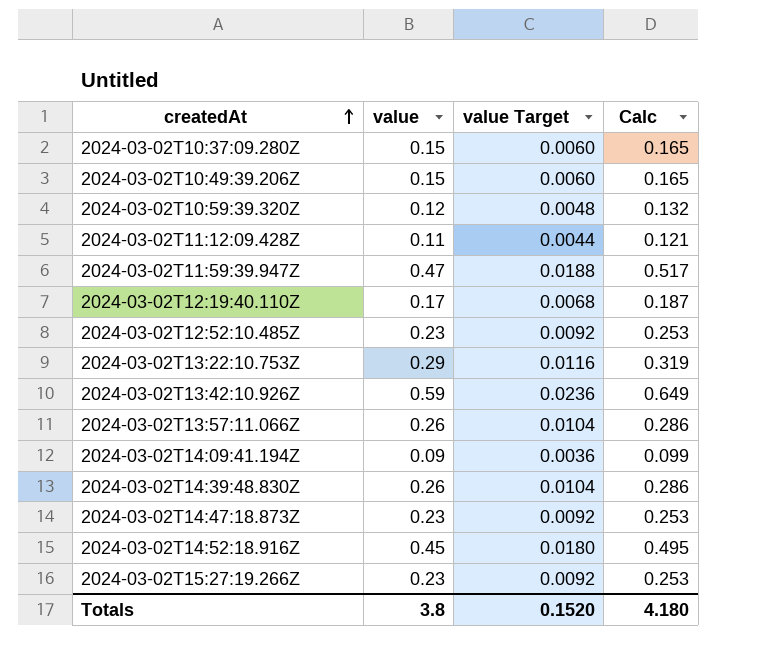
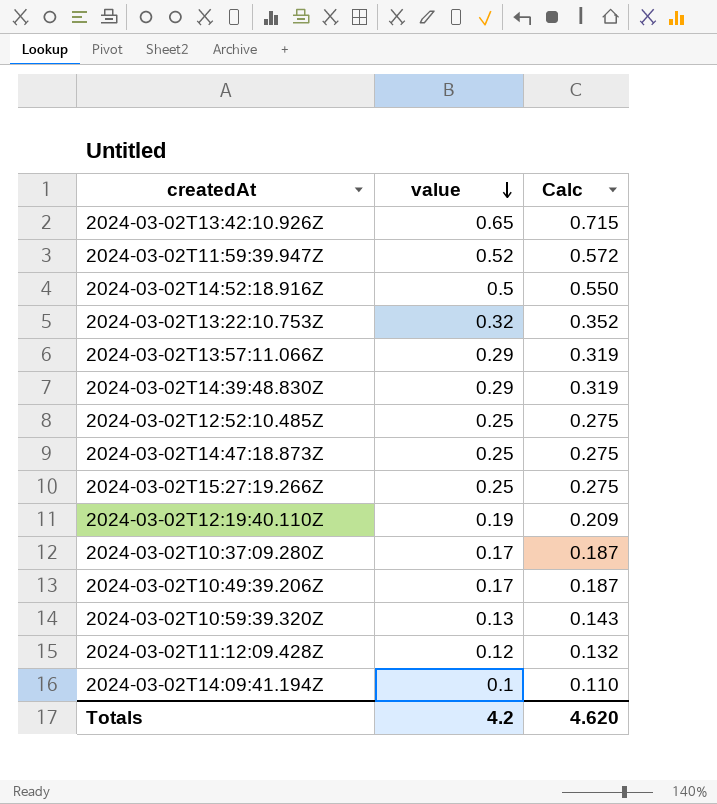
row order: createdAt ascending -> value descending
column value Target | formula: [value] * 0.04 -> none
2024-03-02T13:42:10.926Z | value: 0.59 -> 0.65
2024-03-02T13:42:10.926Z | Calc: 0.649 -> 0.715
2024-03-02T11:59:39.947Z | value: 0.47 -> 0.52
2024-03-02T11:59:39.947Z | Calc: 0.517 -> 0.572
2024-03-02T14:52:18.916Z | value: 0.45 -> 0.5
2024-03-02T14:52:18.916Z | Calc: 0.495 -> 0.550
2024-03-02T13:22:10.753Z | value: 0.29 -> 0.32
2024-03-02T13:22:10.753Z | Calc: 0.319 -> 0.352
2024-03-02T13:57:11.066Z | value: 0.26 -> 0.29
2024-03-02T13:57:11.066Z | Calc: 0.286 -> 0.319
2024-03-02T14:39:48.830Z | value: 0.26 -> 0.29
2024-03-02T14:39:48.830Z | Calc: 0.286 -> 0.319
2024-03-02T12:52:10.485Z | value: 0.23 -> 0.25
2024-03-02T12:52:10.485Z | Calc: 0.253 -> 0.275
2024-03-02T14:47:18.873Z | value: 0.23 -> 0.25
2024-03-02T14:47:18.873Z | Calc: 0.253 -> 0.275
2024-03-02T15:27:19.266Z | value: 0.23 -> 0.25
2024-03-02T15:27:19.266Z | Calc: 0.253 -> 0.275
2024-03-02T12:19:40.110Z | value: 0.17 -> 0.19
2024-03-02T12:19:40.110Z | Calc: 0.187 -> 0.209
2024-03-02T10:37:09.280Z | value: 0.15 -> 0.17
2024-03-02T10:37:09.280Z | Calc: 0.165 -> 0.187
2024-03-02T10:49:39.206Z | value: 0.15 -> 0.17
2024-03-02T10:49:39.206Z | Calc: 0.165 -> 0.187
2024-03-02T10:59:39.320Z | value: 0.12 -> 0.13
2024-03-02T10:59:39.320Z | Calc: 0.132 -> 0.143
2024-03-02T11:12:09.428Z | value: 0.11 -> 0.12
2024-03-02T11:12:09.428Z | Calc: 0.121 -> 0.132
2024-03-02T14:09:41.194Z | value: 0.09 -> 0.1
2024-03-02T14:09:41.194Z | Calc: 0.099 -> 0.110
Totals | value: 3.8 -> 4.2
Totals | Calc: 4.180 -> 4.620

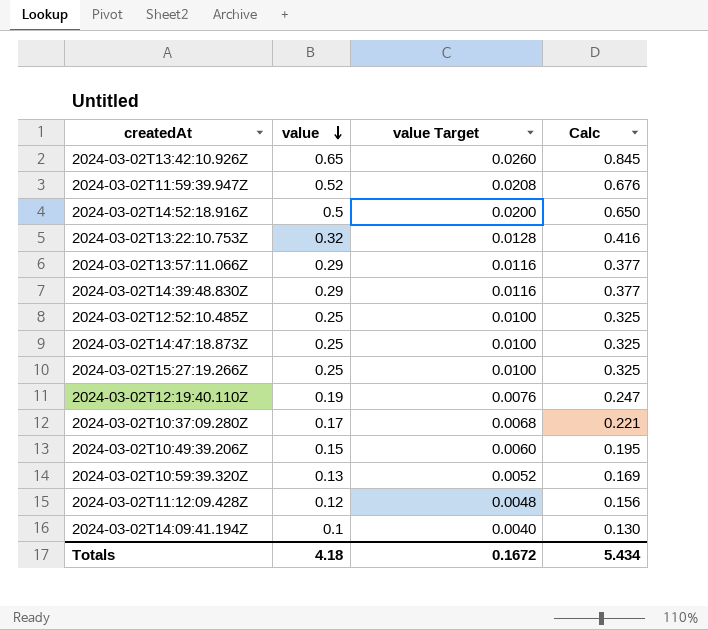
column value Target | formula: none -> [value] * 0.04
column Calc | formula: [value] * 1.1 -> [value] * 1.3
2024-03-02T10:49:39.206Z | value: 0.17 -> 0.15
Totals | value: 4.2 -> 4.18
Totals | Calc: 4.620 -> 5.434

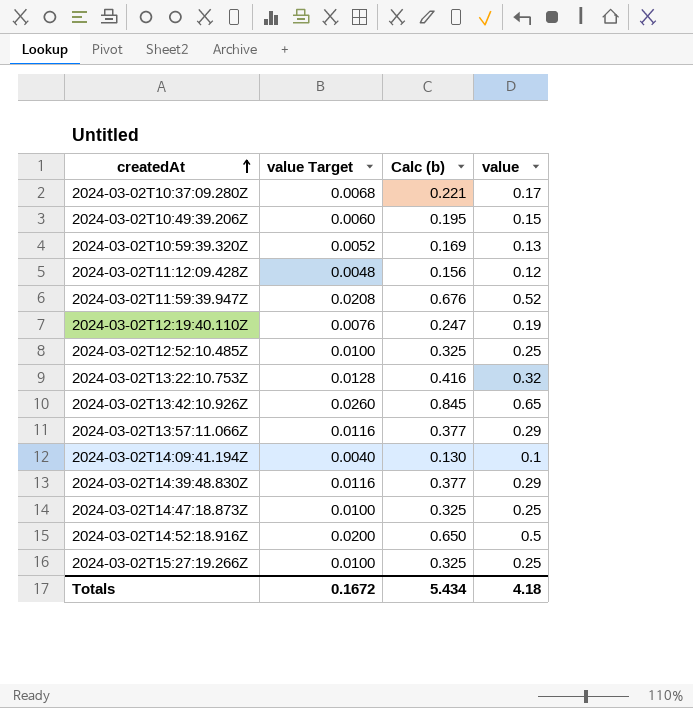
row order: value descending -> createdAt ascending
column name: Calc -> Calc (b)
column value | position: 2 -> 4

